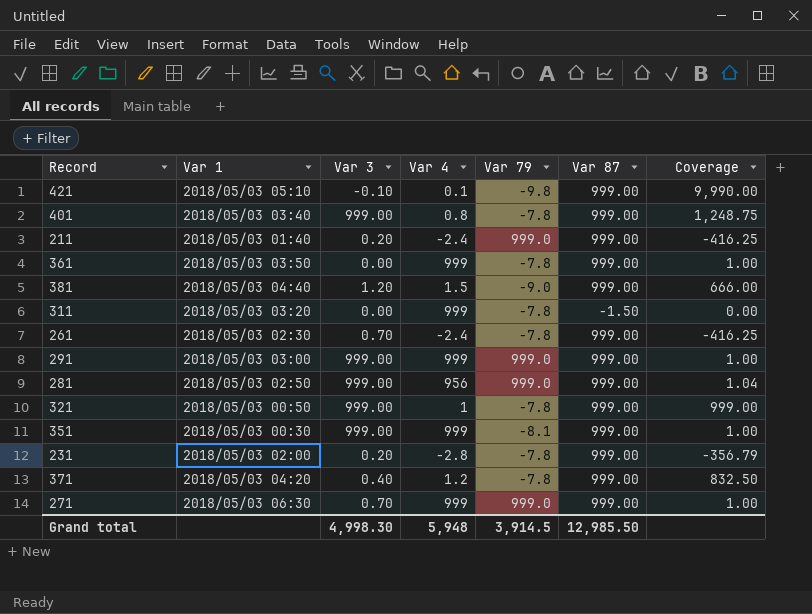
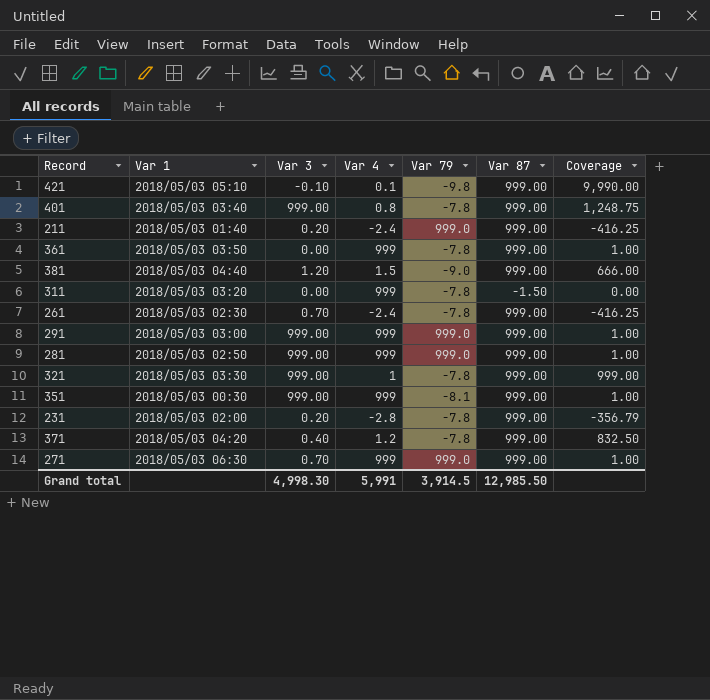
281 | Var 4: 956 -> 999
281 | Coverage: 1.04 -> 1.00
321 | Var 1: 2018/05/03 00:50 -> 2018/05/03 03:30
Grand total | Var 4: 5,948 -> 5,991

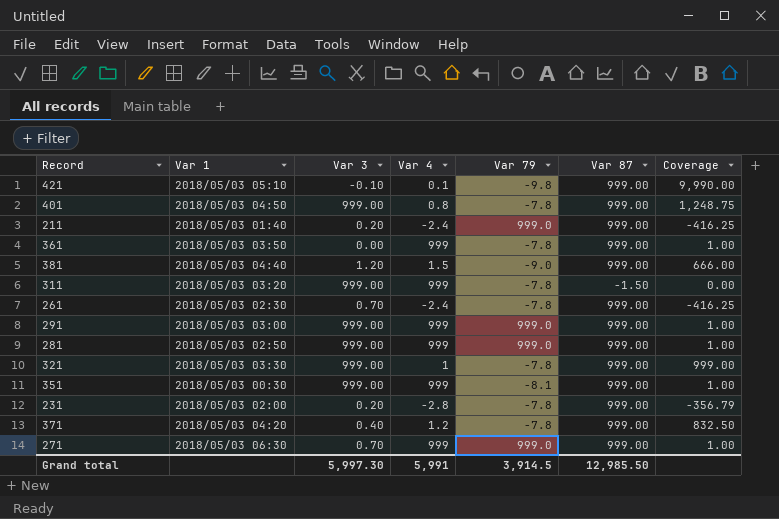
401 | Var 1: 2018/05/03 03:40 -> 2018/05/03 04:50
311 | Var 3: 0.00 -> 999.00
Grand total | Var 3: 4,998.30 -> 5,997.30

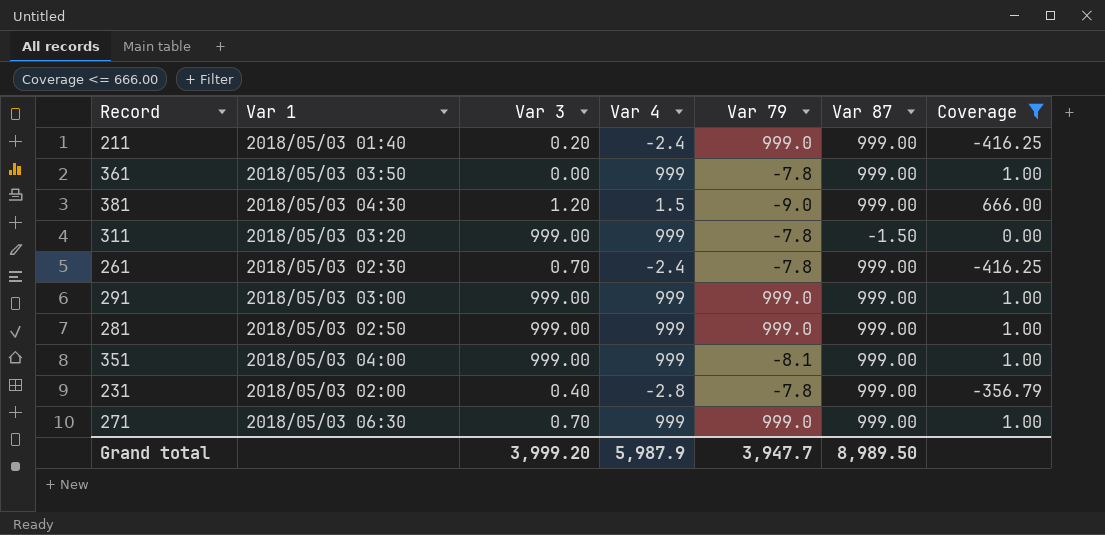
filter: none -> Coverage <= 666.00
381 | Var 1: 2018/05/03 04:40 -> 2018/05/03 04:30
351 | Var 1: 2018/05/03 00:30 -> 2018/05/03 04:00
231 | Var 3: 0.20 -> 0.40
Grand total | Var 3: 5,997.30 -> 3,999.20
Grand total | Var 4: 5,991 -> 5,987.9
Grand total | Var 79: 3,914.5 -> 3,947.7
Grand total | Var 87: 12,985.50 -> 8,989.50

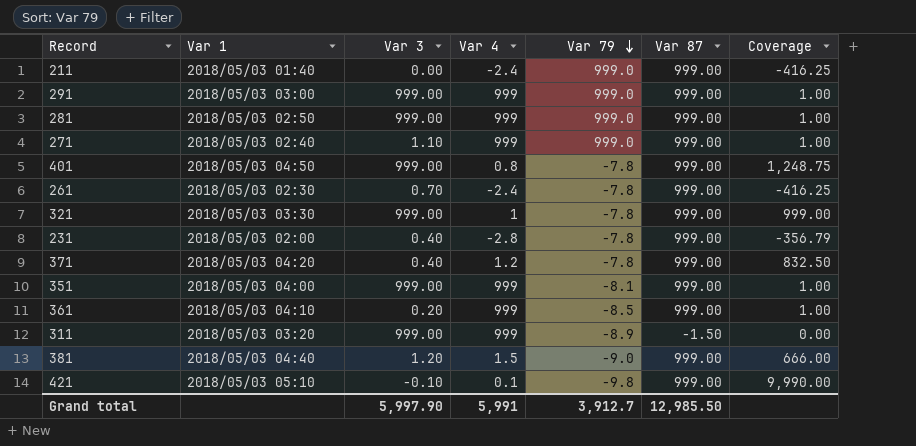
filter: Coverage <= 666.00 -> none
row order: none -> Var 79 descending
211 | Var 3: 0.20 -> 0.00
271 | Var 1: 2018/05/03 06:30 -> 2018/05/03 02:40
271 | Var 3: 0.70 -> 1.10
361 | Var 1: 2018/05/03 03:50 -> 2018/05/03 04:10
361 | Var 3: 0.00 -> 0.20
361 | Var 79: -7.8 -> -8.5
311 | Var 79: -7.8 -> -8.9
381 | Var 1: 2018/05/03 04:30 -> 2018/05/03 04:40
Grand total | Var 3: 3,999.20 -> 5,997.90
Grand total | Var 4: 5,987.9 -> 5,991
Grand total | Var 79: 3,947.7 -> 3,912.7
Grand total | Var 87: 8,989.50 -> 12,985.50

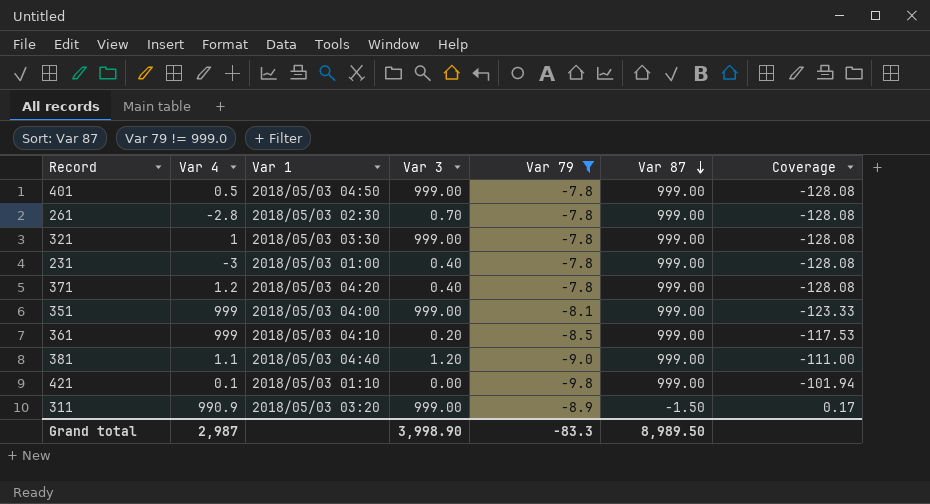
filter: none -> Var 79 != 999.0
row order: Var 79 descending -> Var 87 descending
column Var 4 | position: 4 -> 2
column Coverage | formula: [Var 87] / [Var 4] -> [Var 87] / [Var 79]
401 | Var 4: 0.8 -> 0.5
261 | Var 4: -2.4 -> -2.8
231 | Var 4: -2.8 -> -3
231 | Var 1: 2018/05/03 02:00 -> 2018/05/03 01:00
381 | Var 4: 1.5 -> 1.1
421 | Var 1: 2018/05/03 05:10 -> 2018/05/03 01:10
421 | Var 3: -0.10 -> 0.00
311 | Var 4: 999 -> 990.9
Grand total | Var 4: 5,991 -> 2,987
Grand total | Var 3: 5,997.90 -> 3,998.90
Grand total | Var 79: 3,912.7 -> -83.3
Grand total | Var 87: 12,985.50 -> 8,989.50

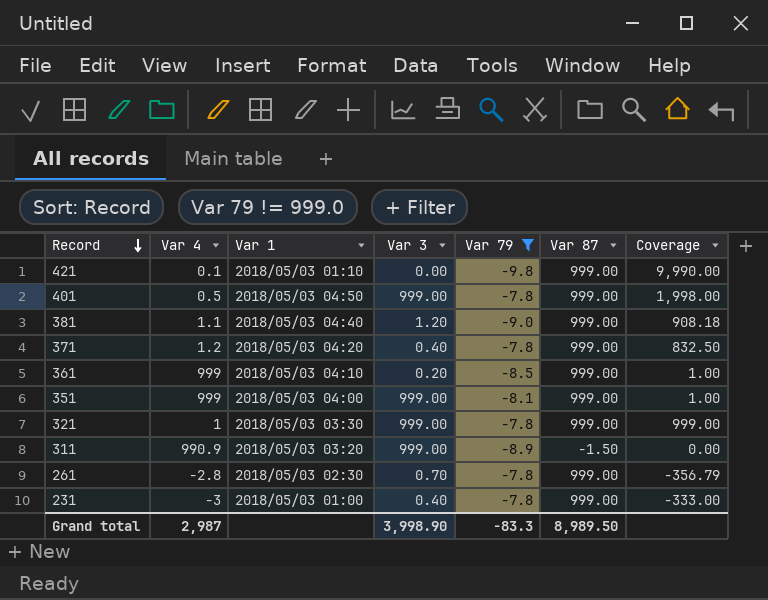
row order: Var 87 descending -> Record descending
column Coverage | formula: [Var 87] / [Var 79] -> [Var 87] / [Var 4]

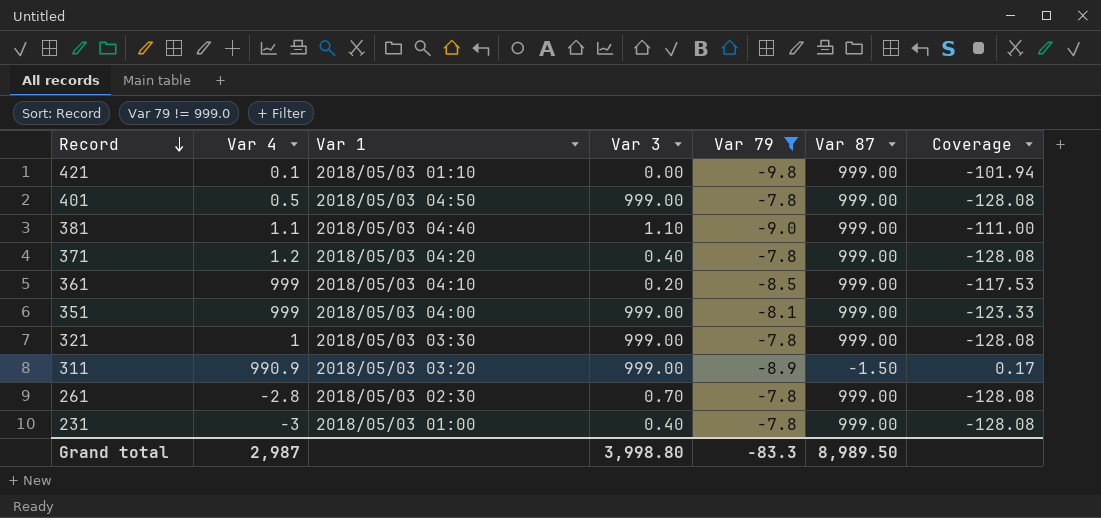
column Coverage | formula: [Var 87] / [Var 4] -> [Var 87] / [Var 79]
381 | Var 3: 1.20 -> 1.10
Grand total | Var 3: 3,998.90 -> 3,998.80

